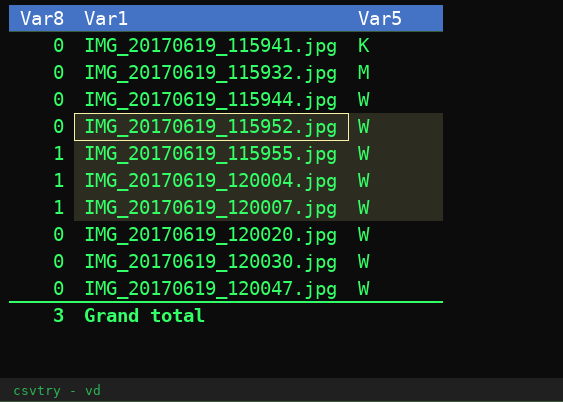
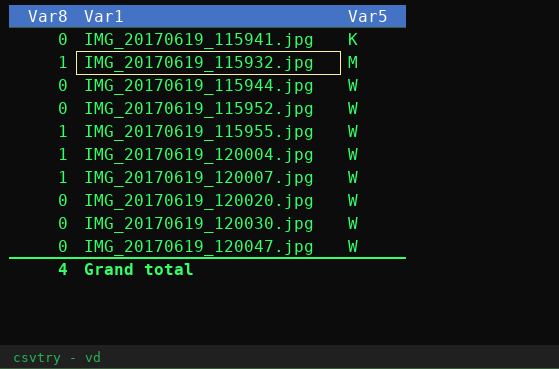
IMG_20170619_115932.jpg | Var8: 0 -> 1
Grand total | Var8: 3 -> 4

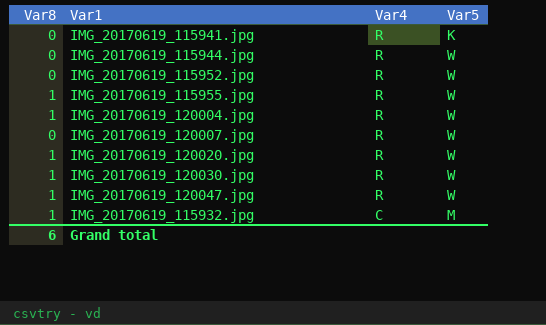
row order: Var5 ascending -> Var4 descending
column Var4 | position: none -> 3
IMG_20170619_120007.jpg | Var8: 1 -> 0
IMG_20170619_120020.jpg | Var8: 0 -> 1
IMG_20170619_120030.jpg | Var8: 0 -> 1
IMG_20170619_120047.jpg | Var8: 0 -> 1
Grand total | Var8: 4 -> 6

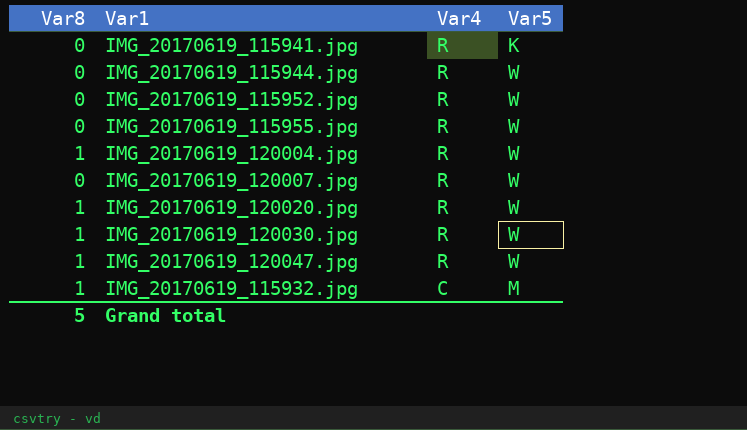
IMG_20170619_115955.jpg | Var8: 1 -> 0
Grand total | Var8: 6 -> 5

